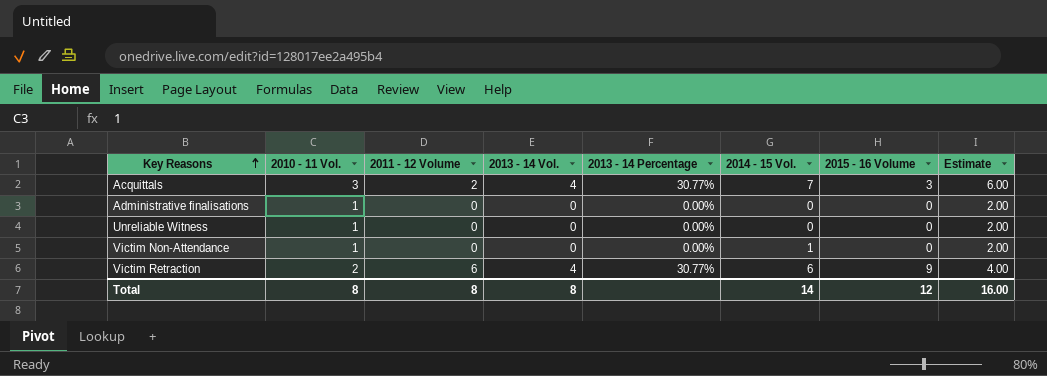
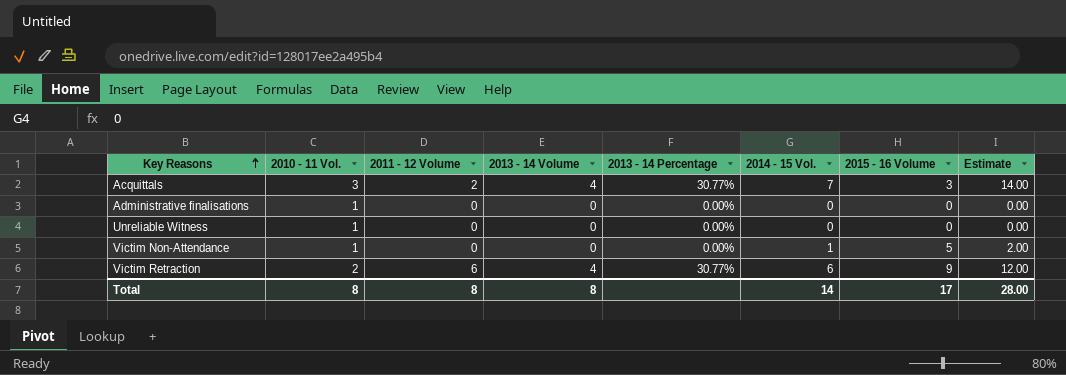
column name: 2013 - 14 Vol. -> 2013 - 14 Volume
column Estimate | formula: [2010 - 11 Vol.] * 2 -> [2014 - 15 Vol.] * 2
Victim Non-Attendance | 2015 - 16 Volume: 0 -> 5
Total | 2015 - 16 Volume: 12 -> 17
Total | Estimate: 16.00 -> 28.00

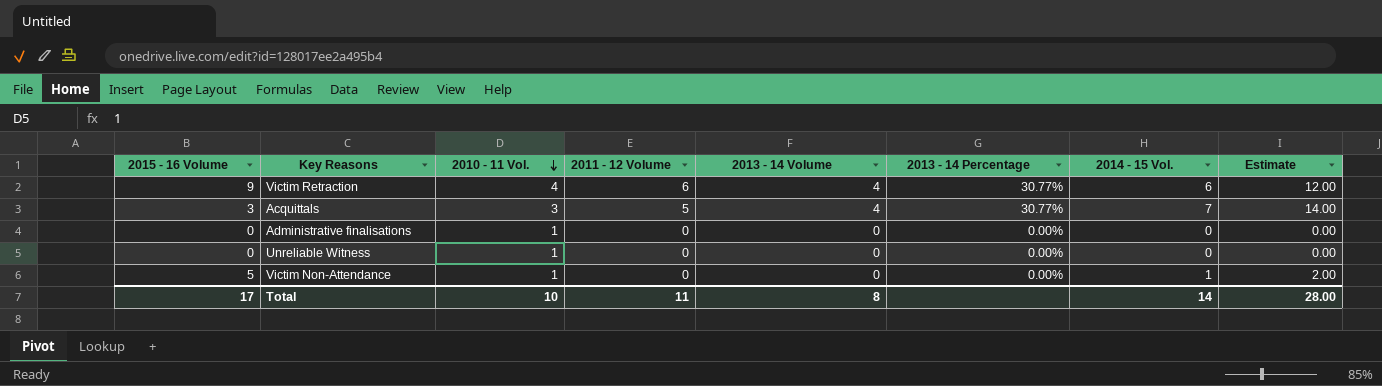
row order: Key Reasons ascending -> 2010 - 11 Vol. descending
column 2015 - 16 Volume | position: 7 -> 1
Victim Retraction | 2010 - 11 Vol.: 2 -> 4
Acquittals | 2011 - 12 Volume: 2 -> 5
Total | 2010 - 11 Vol.: 8 -> 10
Total | 2011 - 12 Volume: 8 -> 11

